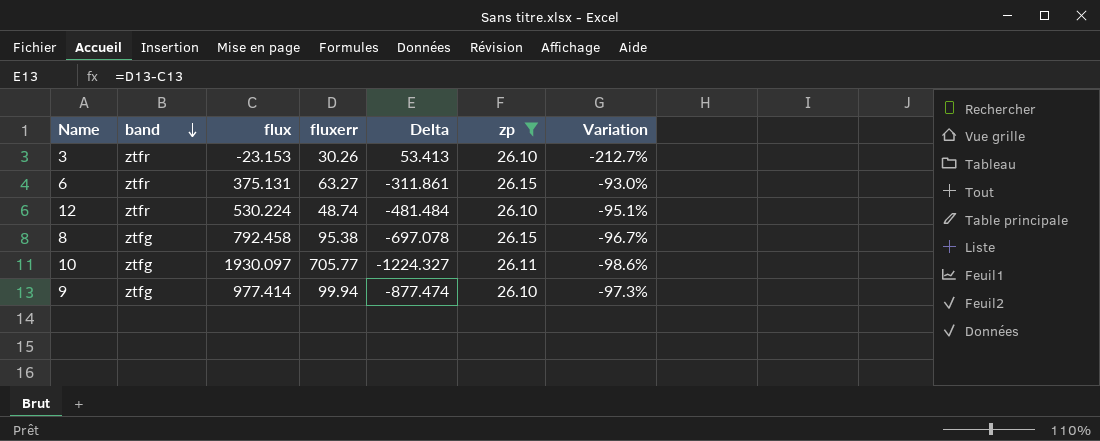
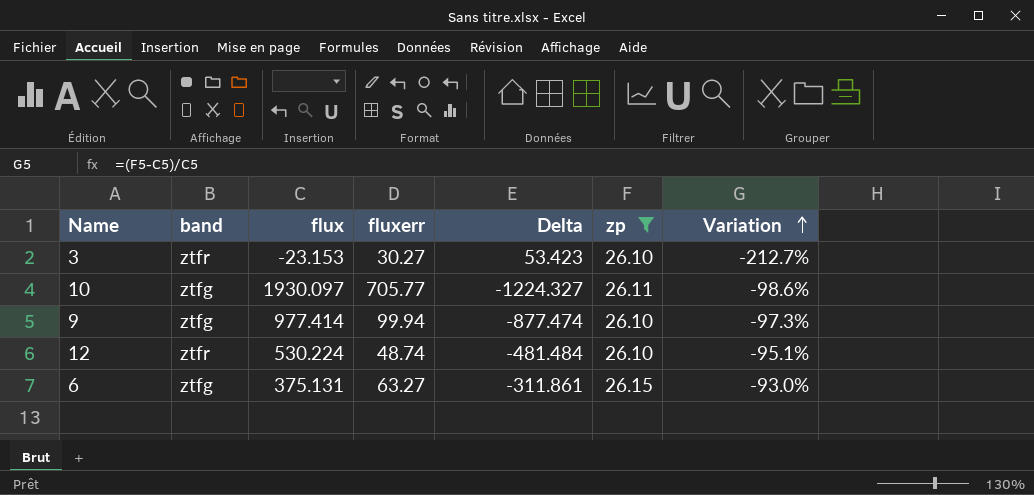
row order: band descending -> Variation ascending
row 8: ztfg | 792.458 | 95.38 | -697.078 | 26.15 | -96.7% -> none
3 | fluxerr: 30.26 -> 30.27
3 | Delta: 53.413 -> 53.423
6 | band: ztfr -> ztfg

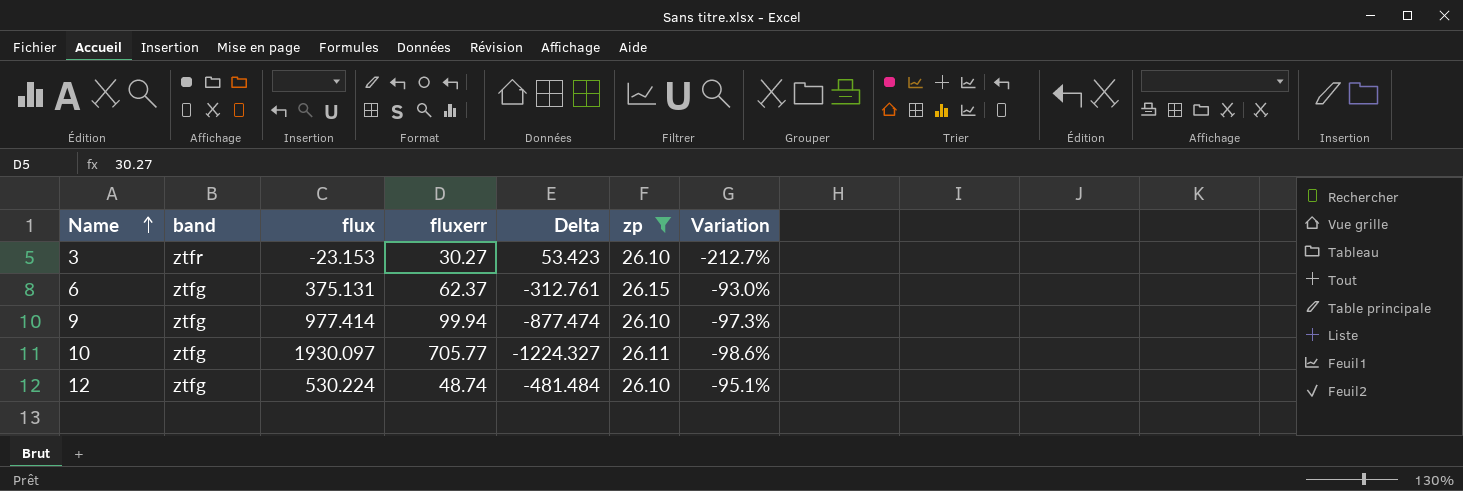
row order: Variation ascending -> Name ascending
6 | fluxerr: 63.27 -> 62.37
6 | Delta: -311.861 -> -312.761
12 | band: ztfr -> ztfg

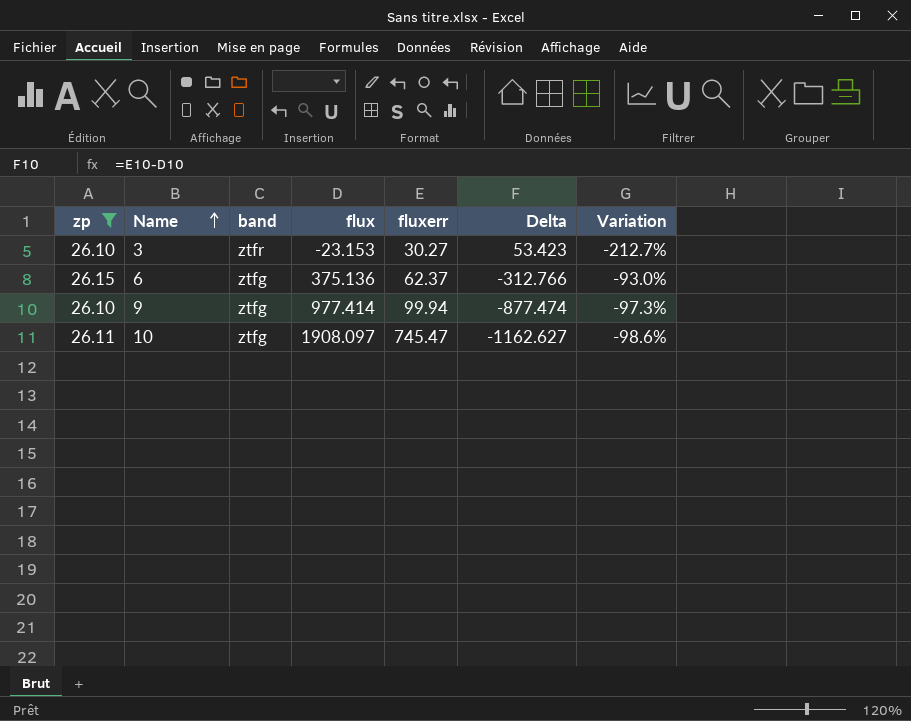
column zp | position: 6 -> 1
row 12: ztfg | 530.224 | 48.74 | -481.484 | 26.10 | -95.1% -> none
6 | flux: 375.131 -> 375.136
6 | Delta: -312.761 -> -312.766
10 | flux: 1930.097 -> 1908.097
10 | fluxerr: 705.77 -> 745.47
10 | Delta: -1224.327 -> -1162.627

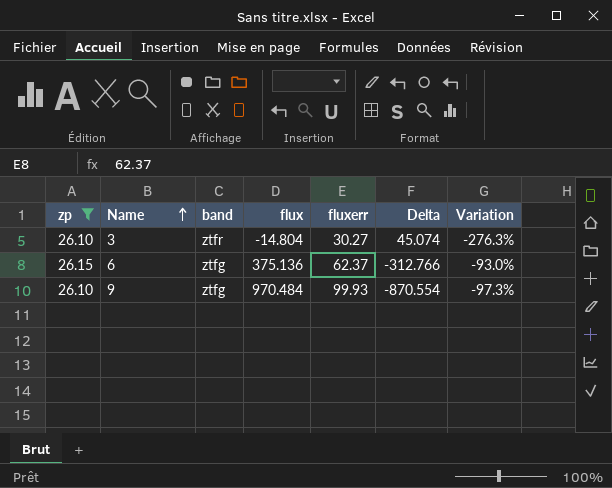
row 10: 26.11 | ztfg | 1908.097 | 745.47 | -1162.627 | -98.6% -> none
3 | flux: -23.153 -> -14.804
3 | Delta: 53.423 -> 45.074
3 | Variation: -212.7% -> -276.3%
9 | flux: 977.414 -> 970.484
9 | fluxerr: 99.94 -> 99.93
9 | Delta: -877.474 -> -870.554

